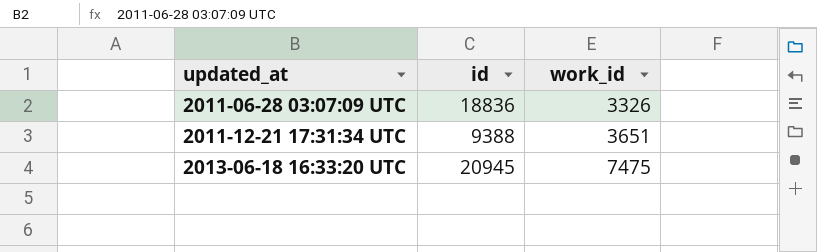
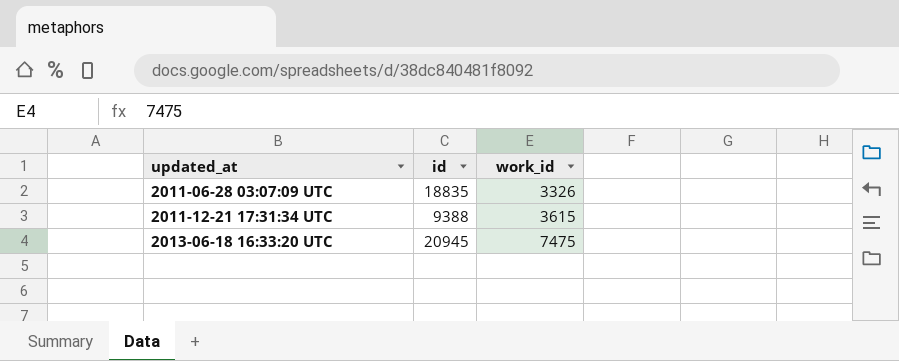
2011-06-28 03:07:09 UTC | id: 18836 -> 18835
2011-12-21 17:31:34 UTC | work_id: 3651 -> 3615

